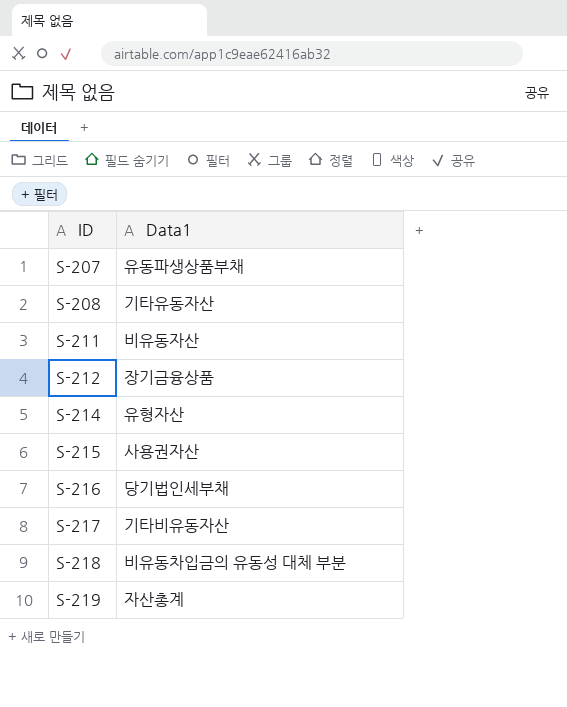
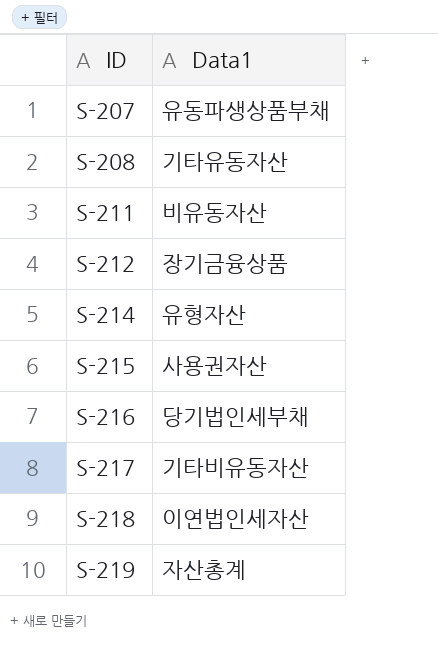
S-218 | Data1: 비유동차입금의 유동성 대체 부분 -> 이연법인세자산

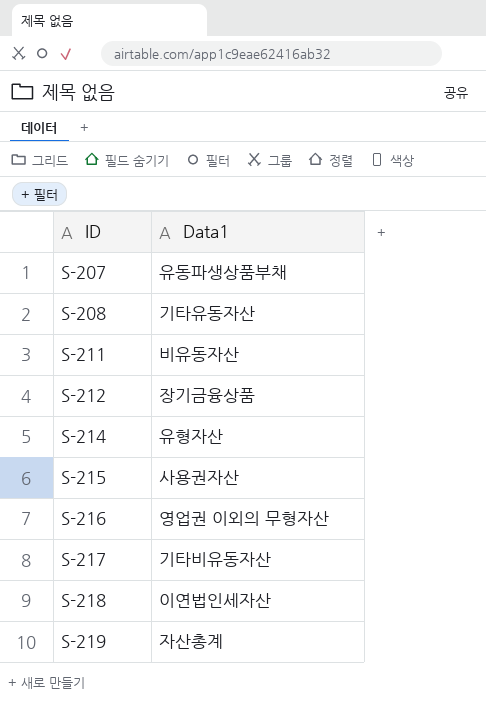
S-216 | Data1: 당기법인세부채 -> 영업권 이외의 무형자산

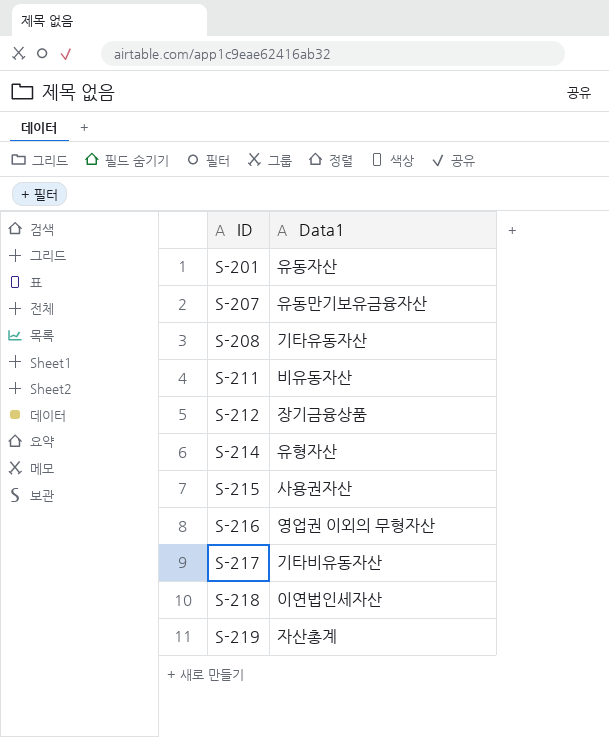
row S-201: none -> 유동자산
S-207 | Data1: 유동파생상품부채 -> 유동만기보유금융자산

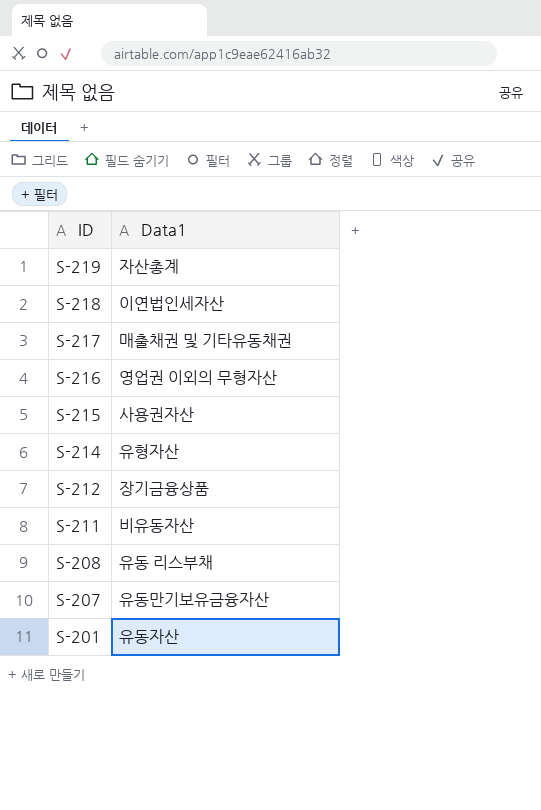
row order: ID ascending -> ID descending
S-217 | Data1: 기타비유동자산 -> 매출채권 및 기타유동채권
S-208 | Data1: 기타유동자산 -> 유동 리스부채

